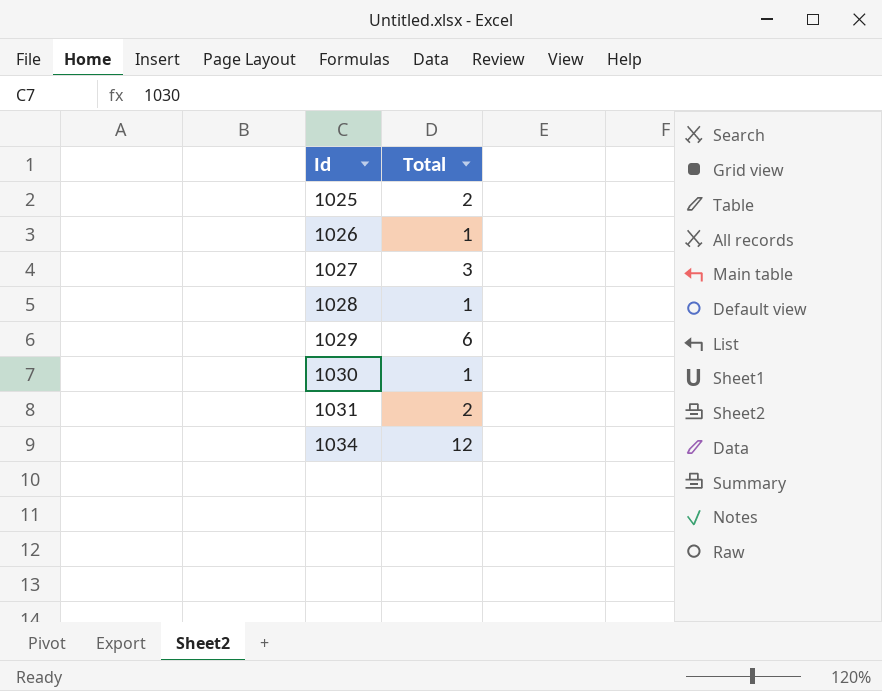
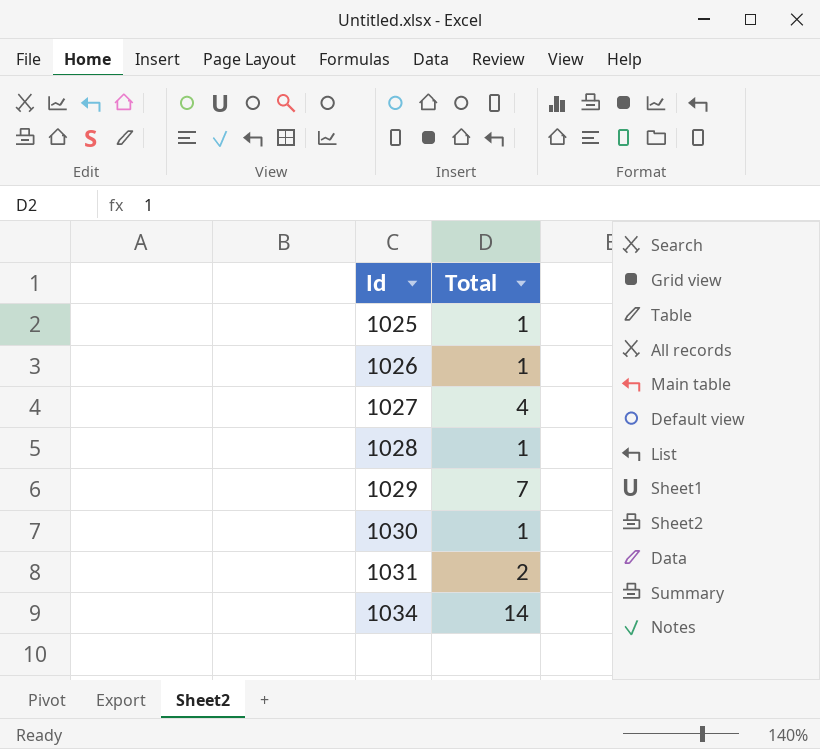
1025 | Total: 2 -> 1
1027 | Total: 3 -> 4
1029 | Total: 6 -> 7
1034 | Total: 12 -> 14

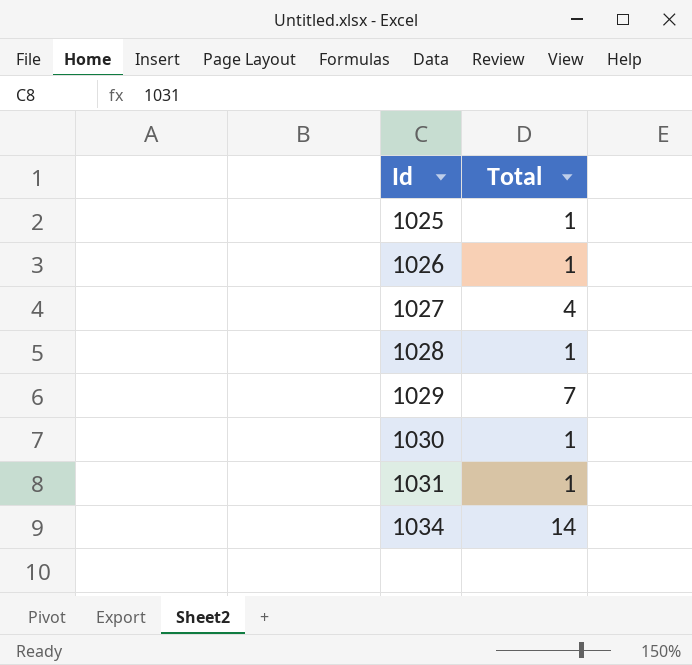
1031 | Total: 2 -> 1

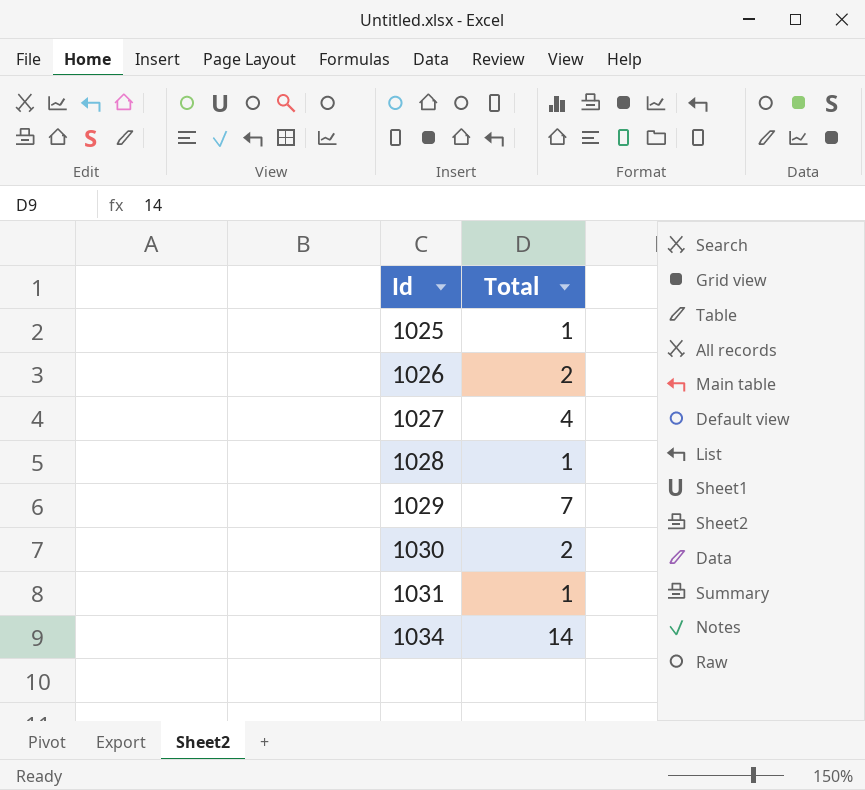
1026 | Total: 1 -> 2
1030 | Total: 1 -> 2

